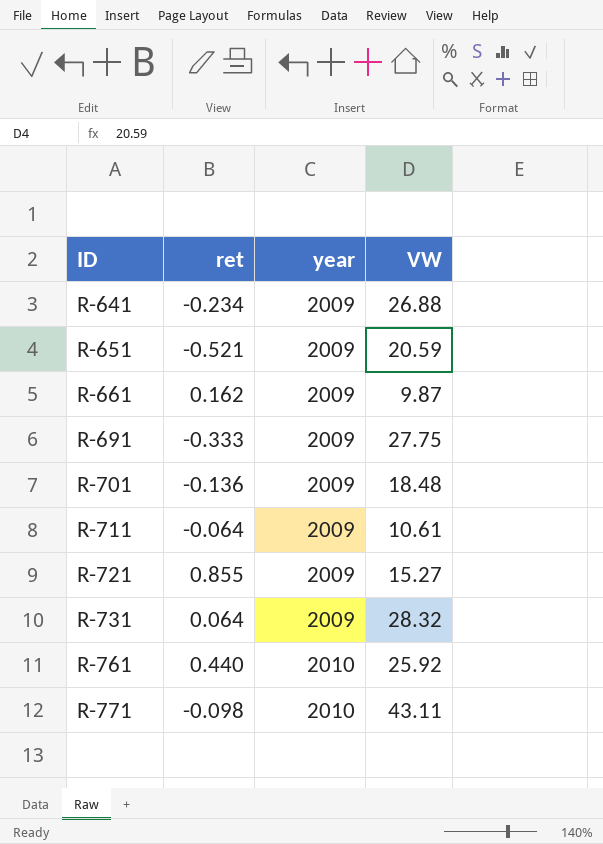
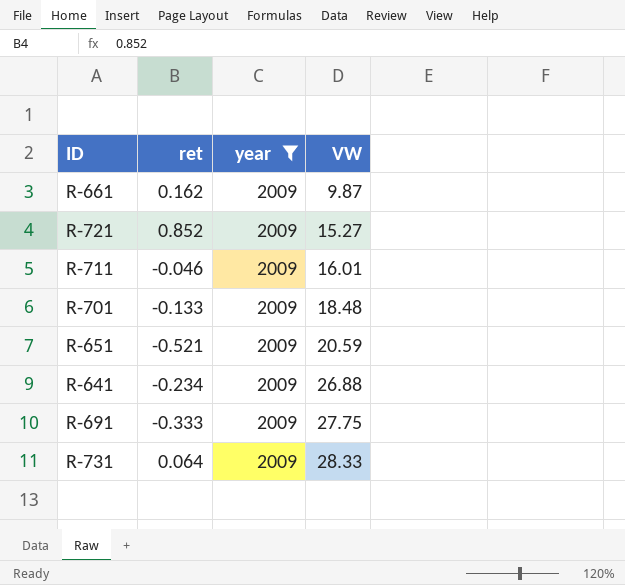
filter: none -> year = 2009
row order: ID ascending -> VW ascending
R-721 | ret: 0.855 -> 0.852
R-711 | ret: -0.064 -> -0.046
R-711 | VW: 10.61 -> 16.01
R-701 | ret: -0.136 -> -0.133
R-731 | VW: 28.32 -> 28.33

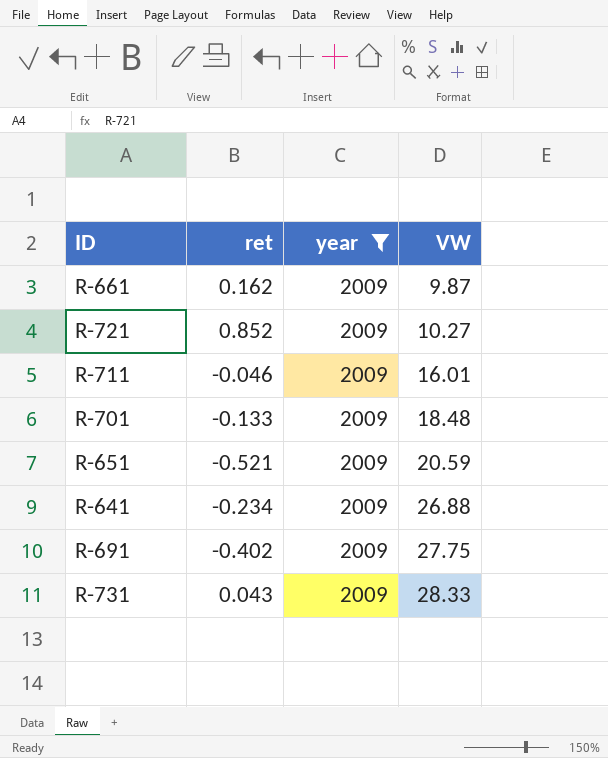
R-721 | VW: 15.27 -> 10.27
R-691 | ret: -0.333 -> -0.402
R-731 | ret: 0.064 -> 0.043

